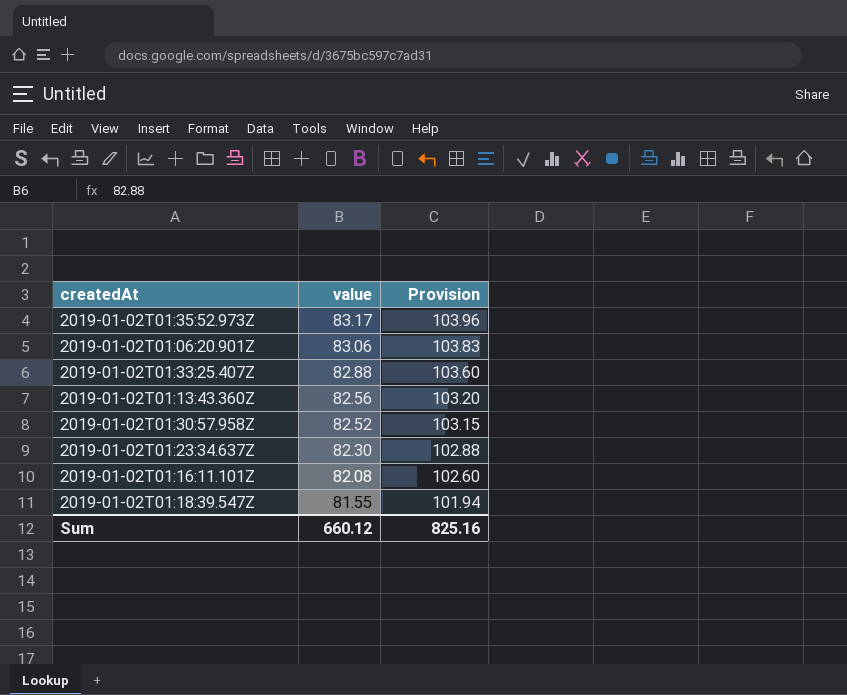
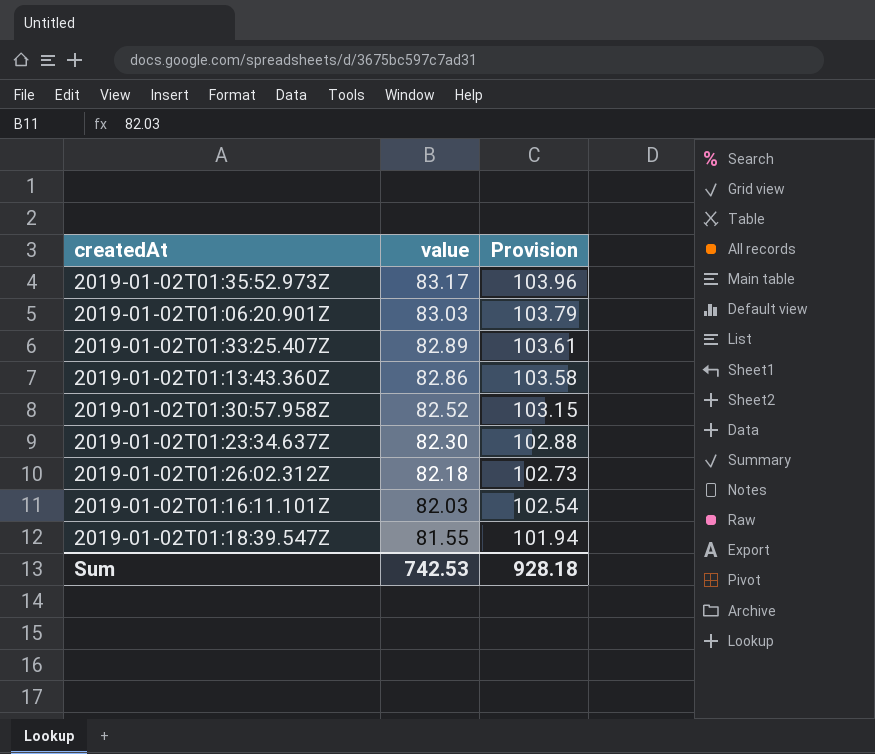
2019-01-02T01:06:20.901Z | value: 83.06 -> 83.03
2019-01-02T01:06:20.901Z | Provision: 103.83 -> 103.79
2019-01-02T01:33:25.407Z | value: 82.88 -> 82.89
2019-01-02T01:33:25.407Z | Provision: 103.60 -> 103.61
2019-01-02T01:13:43.360Z | value: 82.56 -> 82.86
2019-01-02T01:13:43.360Z | Provision: 103.20 -> 103.58
row 2019-01-02T01:26:02.312Z: none -> 82.18 | 102.73
2019-01-02T01:16:11.101Z | value: 82.08 -> 82.03
2019-01-02T01:16:11.101Z | Provision: 102.60 -> 102.54
Sum | value: 660.12 -> 742.53
Sum | Provision: 825.16 -> 928.18

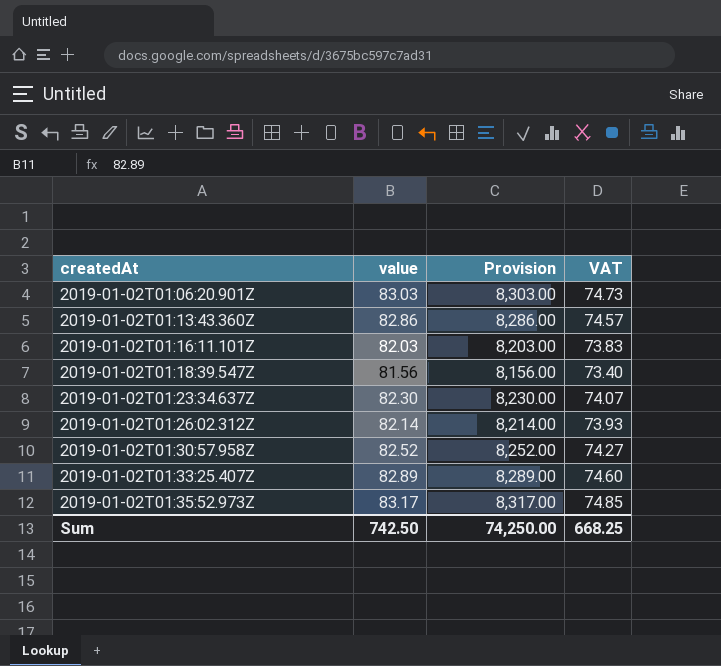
row order: value descending -> createdAt ascending
column Provision | formula: [value] * 1.25 -> [value] * 100
column VAT | formula: none -> [value] * 0.9
2019-01-02T01:18:39.547Z | value: 81.55 -> 81.56
2019-01-02T01:26:02.312Z | value: 82.18 -> 82.14
Sum | value: 742.53 -> 742.50
Sum | Provision: 928.18 -> 74,250.00

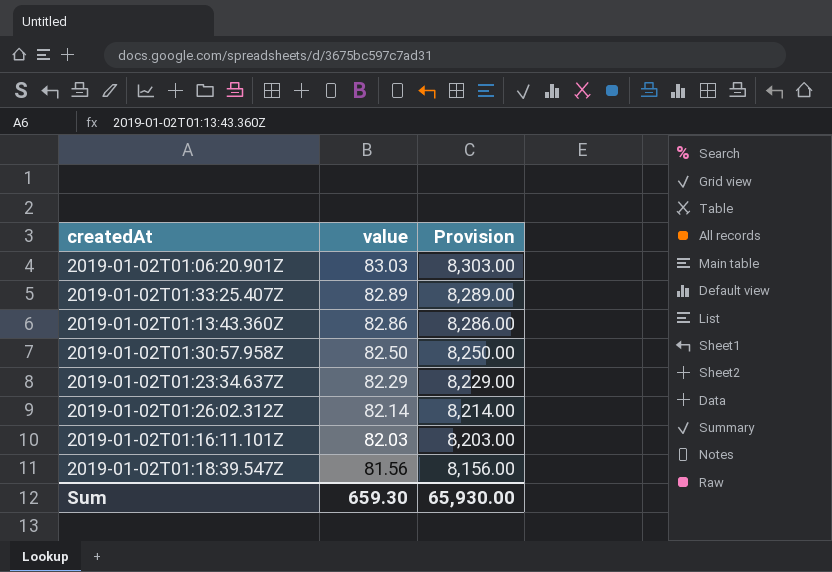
row order: createdAt ascending -> value descending
column VAT | formula: [value] * 0.9 -> none
row 2019-01-02T01:35:52.973Z: 83.17 | 8,317.00 | 74.85 -> none
2019-01-02T01:30:57.958Z | value: 82.52 -> 82.50
2019-01-02T01:30:57.958Z | Provision: 8,252.00 -> 8,250.00
2019-01-02T01:23:34.637Z | value: 82.30 -> 82.29
2019-01-02T01:23:34.637Z | Provision: 8,230.00 -> 8,229.00
Sum | value: 742.50 -> 659.30
Sum | Provision: 74,250.00 -> 65,930.00

